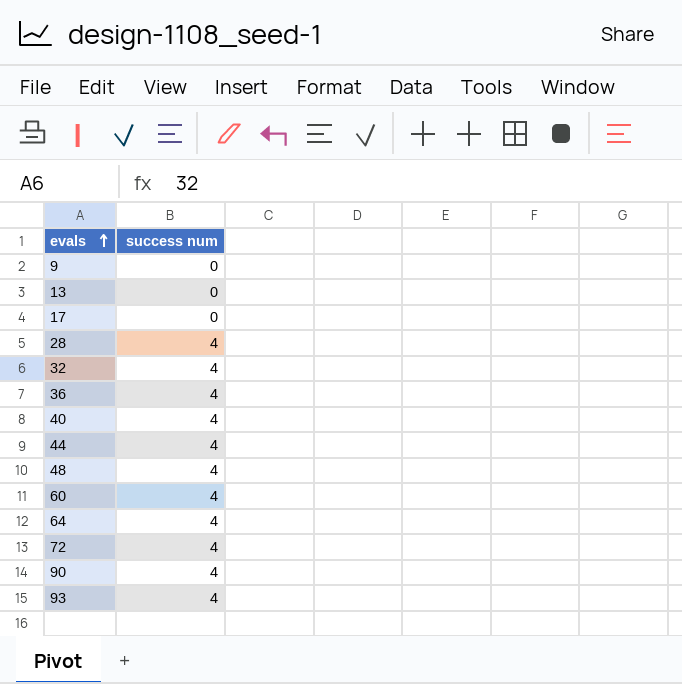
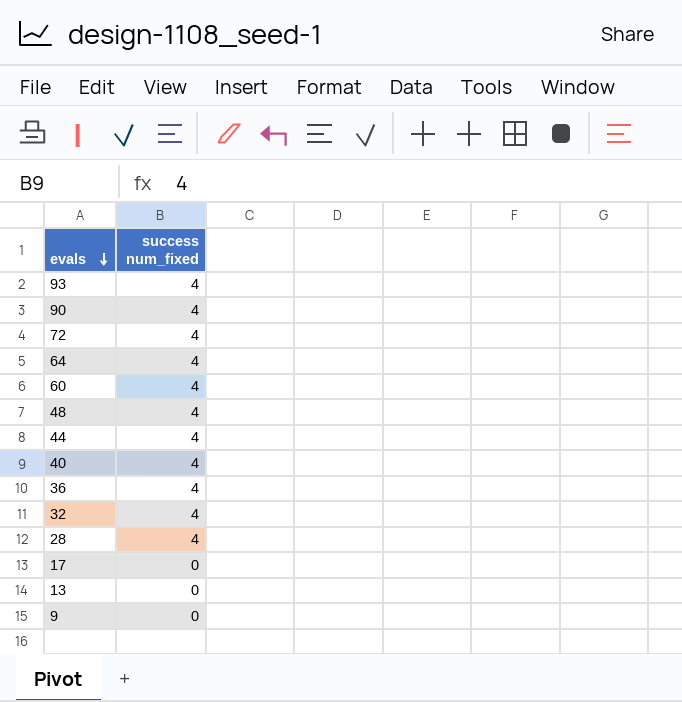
row order: evals ascending -> evals descending
column name: success num -> success num_fixed

